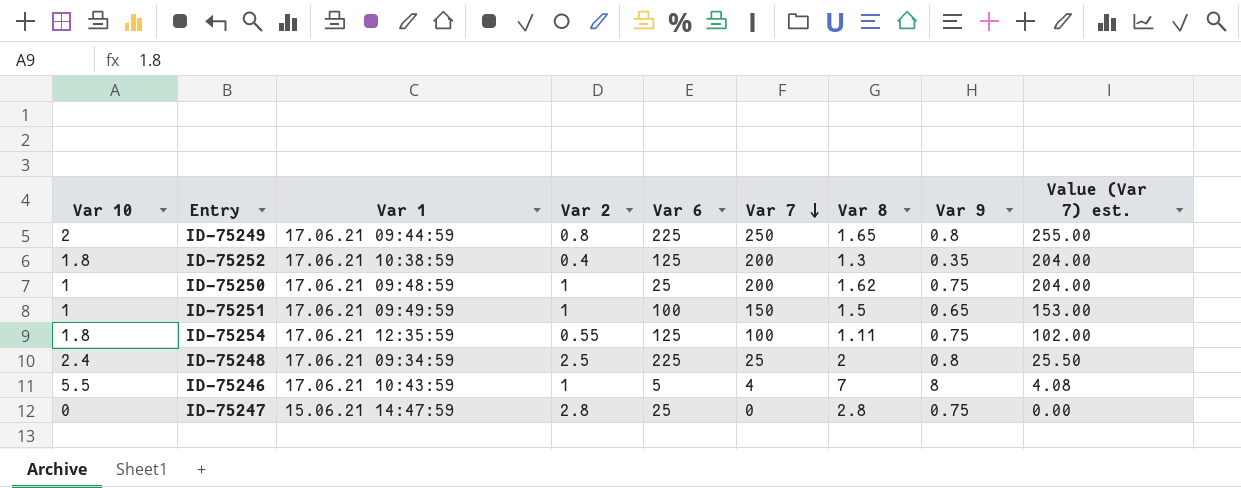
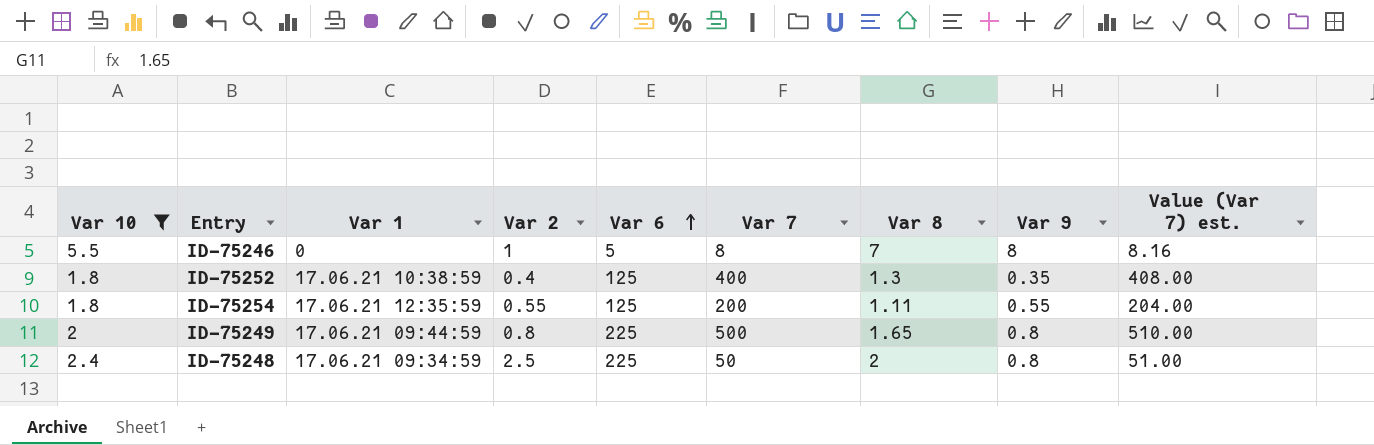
filter: none -> Var 10 >= 1.8
row order: Var 7 descending -> Var 6 ascending
ID-75246 | Var 1: 17.06.21 10:43:59 -> 0
ID-75246 | Var 7: 4 -> 8
ID-75246 | Value (Var 7) est.: 4.08 -> 8.16
ID-75252 | Var 7: 200 -> 400
ID-75252 | Value (Var 7) est.: 204.00 -> 408.00
ID-75254 | Var 7: 100 -> 200
ID-75254 | Var 9: 0.75 -> 0.55
ID-75254 | Value (Var 7) est.: 102.00 -> 204.00
ID-75249 | Var 7: 250 -> 500
ID-75249 | Value (Var 7) est.: 255.00 -> 510.00
ID-75248 | Var 7: 25 -> 50
ID-75248 | Value (Var 7) est.: 25.50 -> 51.00

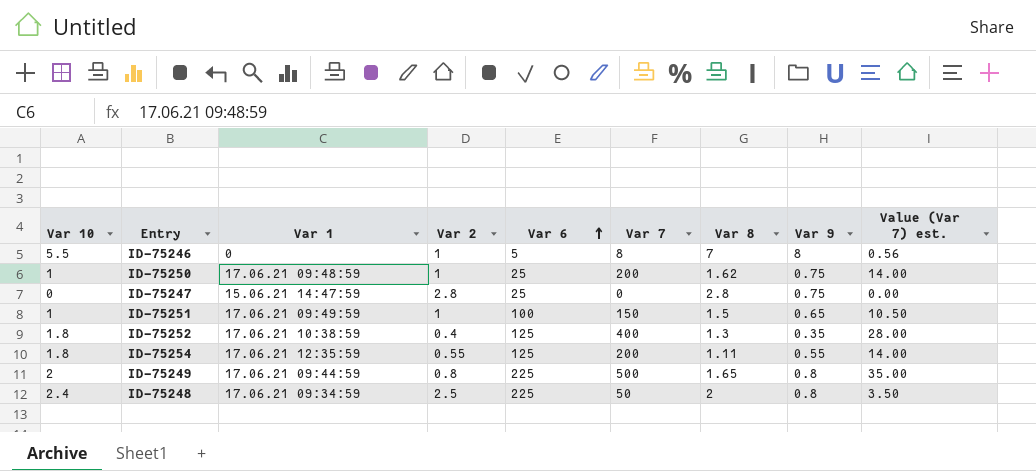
filter: Var 10 >= 1.8 -> none
column Value (Var 7) est. | formula: [Var 7] * 1.02 -> [Var 7] * 0.07

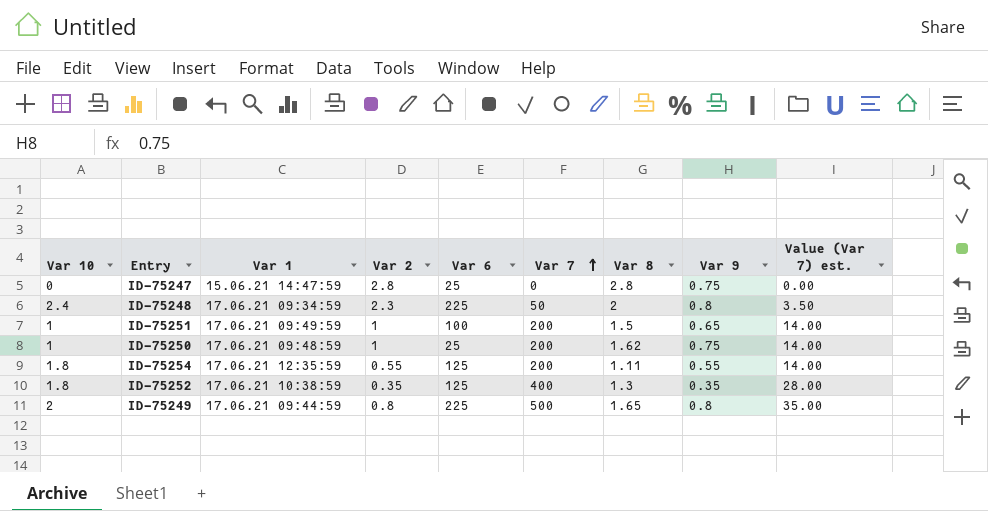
row order: Var 6 ascending -> Var 7 ascending
row ID-75246: 5.5 | 0 | 1 | 5 | 8 | 7 | 8 | 0.56 -> none
ID-75248 | Var 2: 2.5 -> 2.3
ID-75251 | Var 7: 150 -> 200
ID-75251 | Value (Var 7) est.: 10.50 -> 14.00
ID-75252 | Var 2: 0.4 -> 0.35

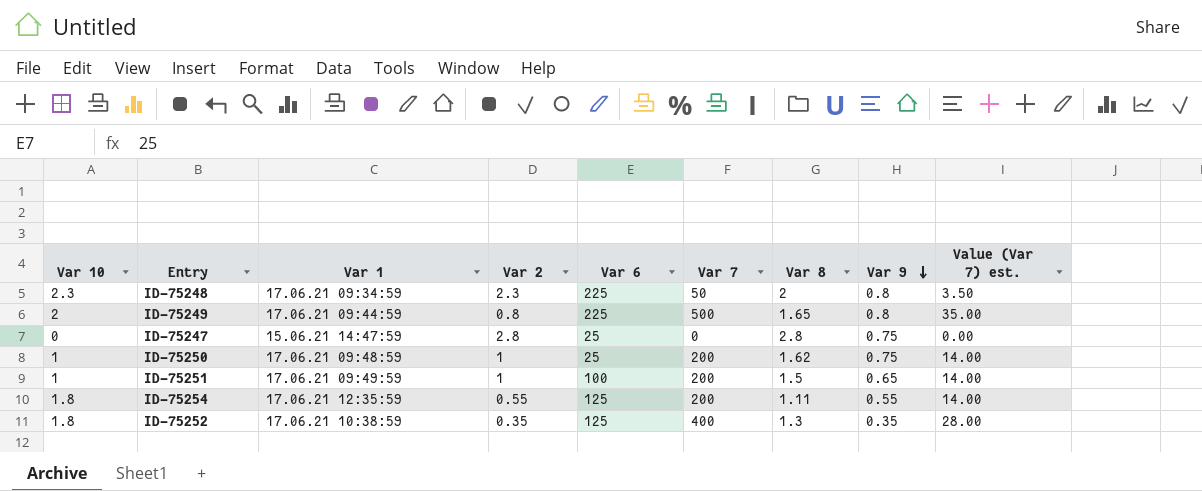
row order: Var 7 ascending -> Var 9 descending
ID-75248 | Var 10: 2.4 -> 2.3

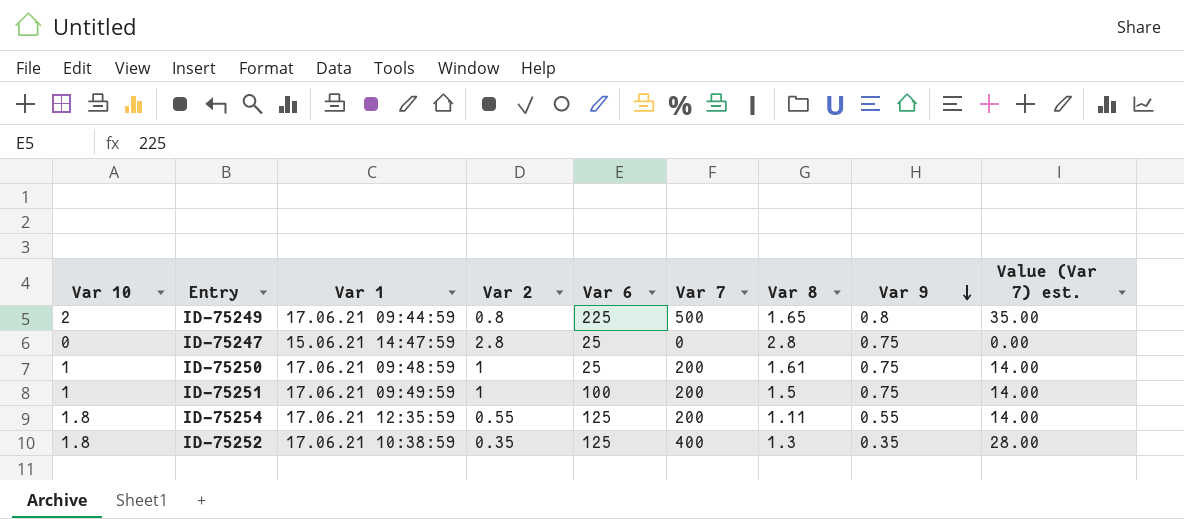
row ID-75248: 2.3 | 17.06.21 09:34:59 | 2.3 | 225 | 50 | 2 | 0.8 | 3.50 -> none
ID-75250 | Var 8: 1.62 -> 1.61
ID-75251 | Var 9: 0.65 -> 0.75

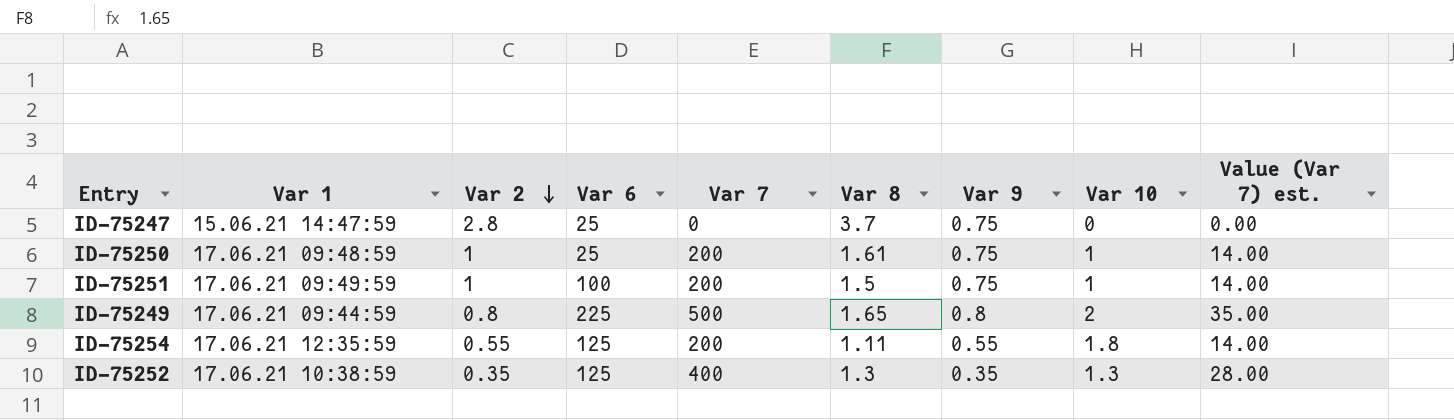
row order: Var 9 descending -> Var 2 descending
column Var 10 | position: 1 -> 8
ID-75247 | Var 8: 2.8 -> 3.7
ID-75252 | Var 10: 1.8 -> 1.3

